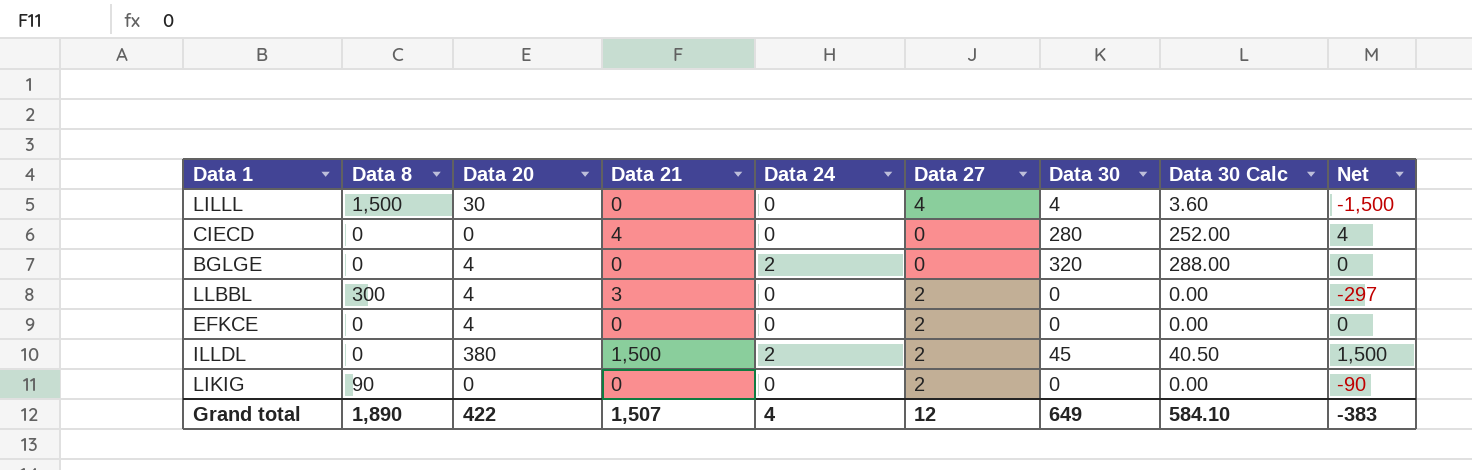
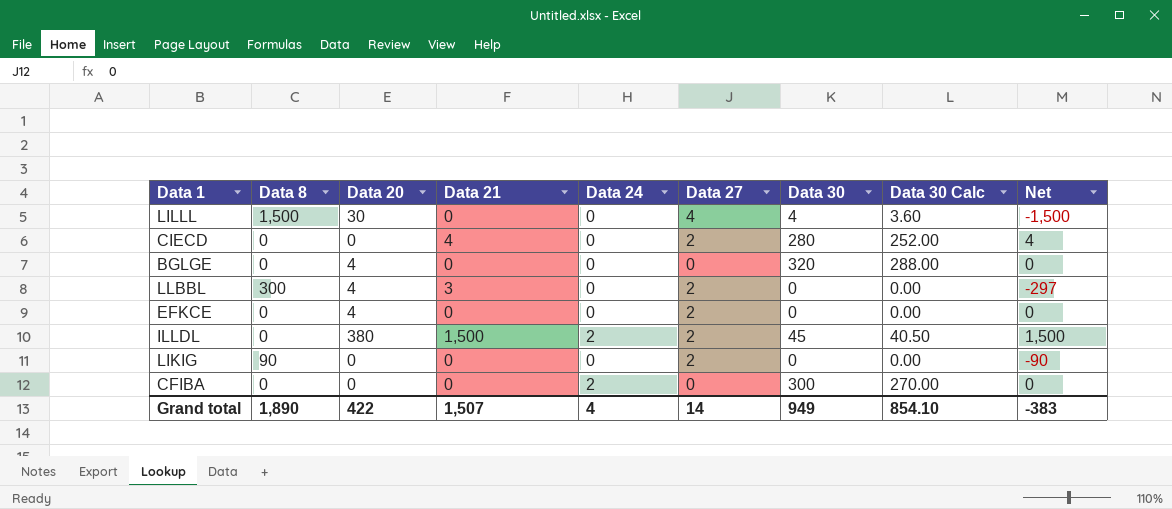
CIECD | Data 27: 0 -> 2
BGLGE | Data 24: 2 -> 0
row CFIBA: none -> 0 | 0 | 0 | 2 | 0 | 300 | 270.00 | 0
Grand total | Data 27: 12 -> 14
Grand total | Data 30: 649 -> 949
Grand total | Data 30 Calc: 584.10 -> 854.10

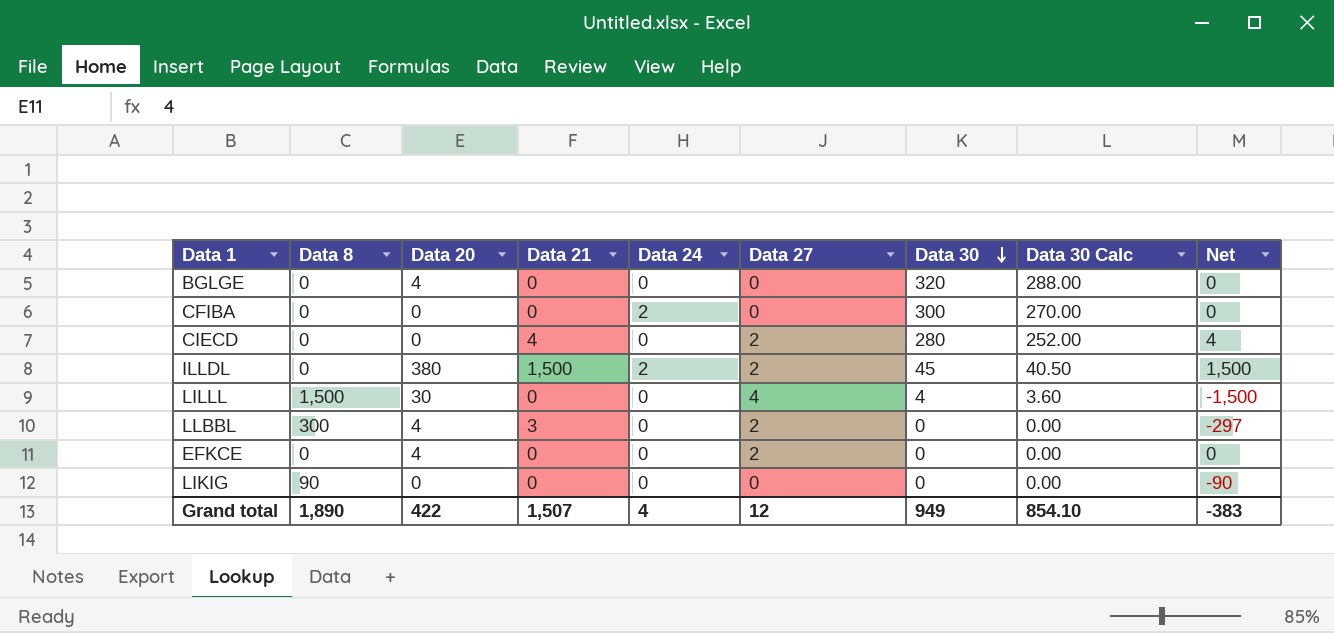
row order: none -> Data 30 descending
LIKIG | Data 27: 2 -> 0
Grand total | Data 27: 14 -> 12

